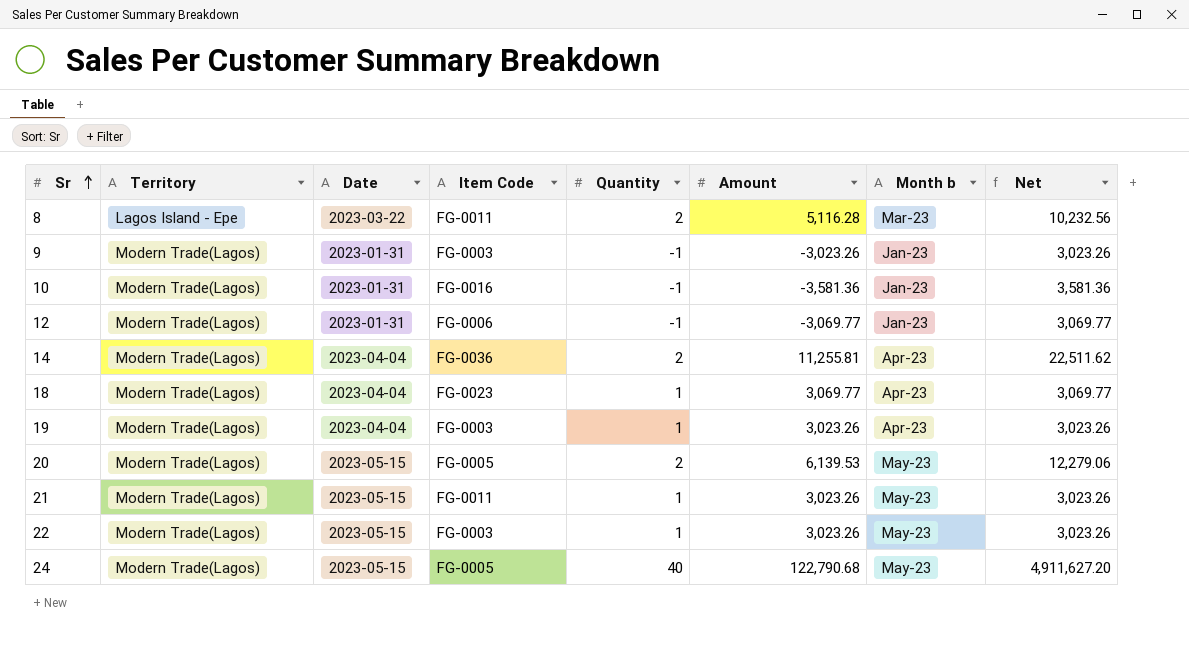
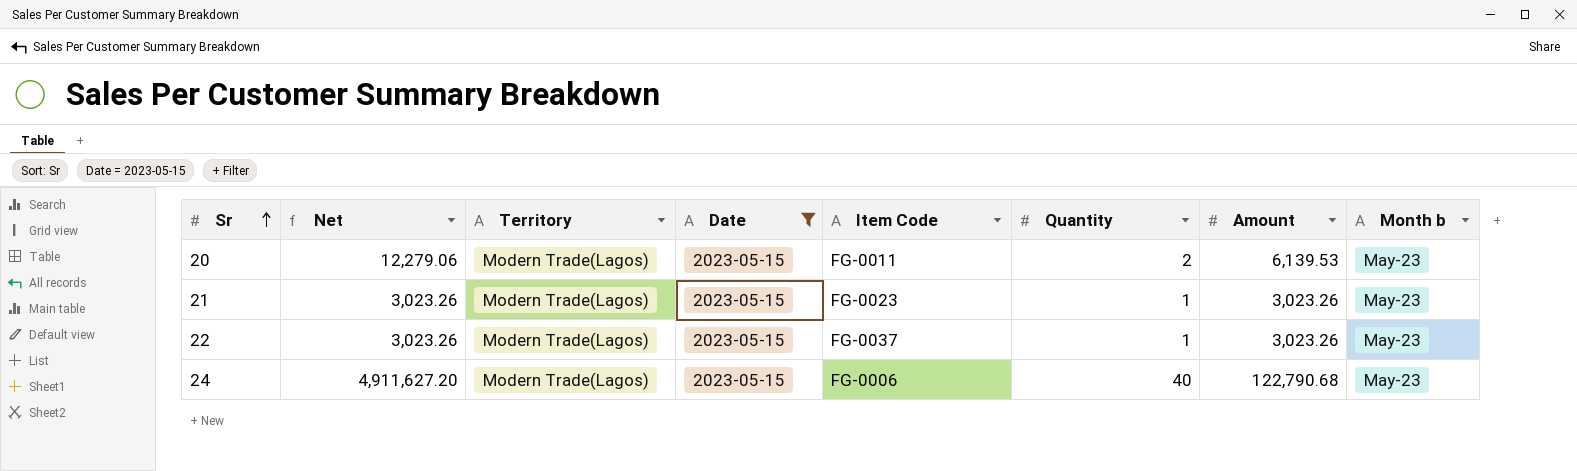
filter: none -> Date = 2023-05-15
column Net | position: 8 -> 2
20 | Item Code: FG-0005 -> FG-0011
21 | Item Code: FG-0011 -> FG-0023
22 | Item Code: FG-0003 -> FG-0037
24 | Item Code: FG-0005 -> FG-0006

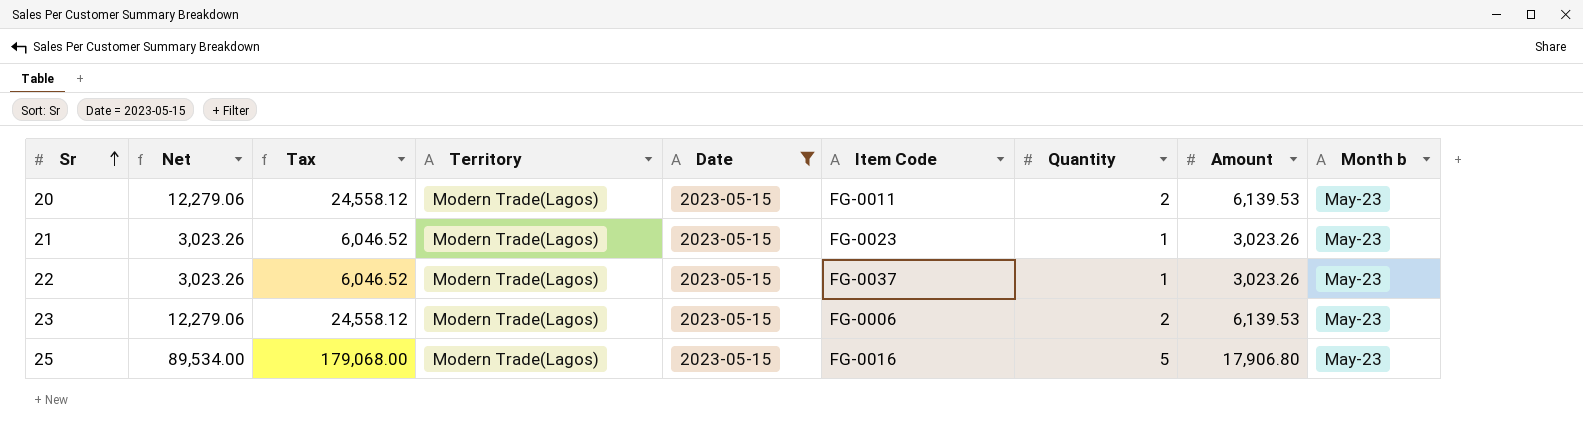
column Tax | formula: none -> [Net] * 2
row 24: 4,911,627.20 | Modern Trade(Lagos) | 2023-05-15 | FG-0006 | 40 | 122,790.68 | May-23 -> none
row 23: none -> 12,279.06 | 24,558.12 | Modern Trade(Lagos) | 2023-05-15 | FG-0006 | 2 | 6,139.53 | May-23
row 25: none -> 89,534.00 | 179,068.00 | Modern Trade(Lagos) | 2023-05-15 | FG-0016 | 5 | 17,906.80 | May-23

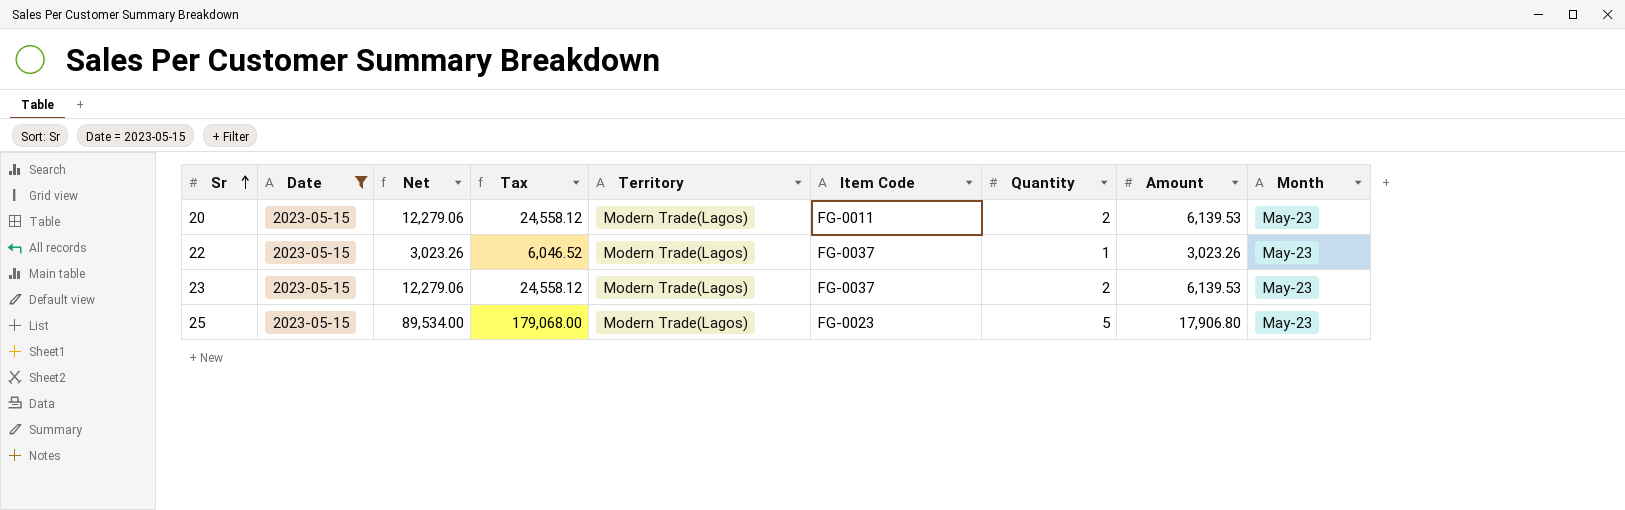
column Date | position: 5 -> 2
column name: Month b -> Month
row 21: 3,023.26 | 6,046.52 | Modern Trade(Lagos) | 2023-05-15 | FG-0023 | 1 | 3,023.26 | May-23 -> none
23 | Item Code: FG-0006 -> FG-0037
25 | Item Code: FG-0016 -> FG-0023

